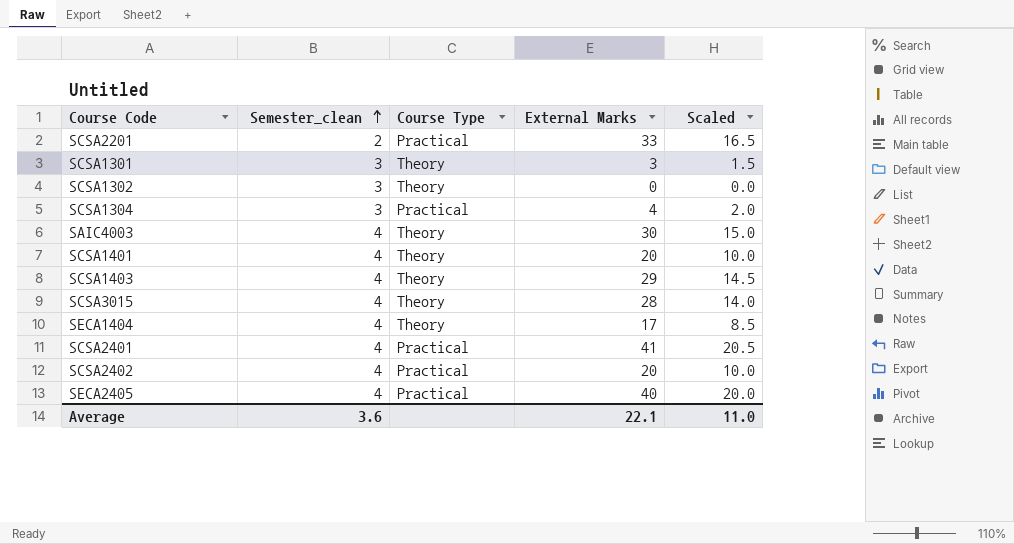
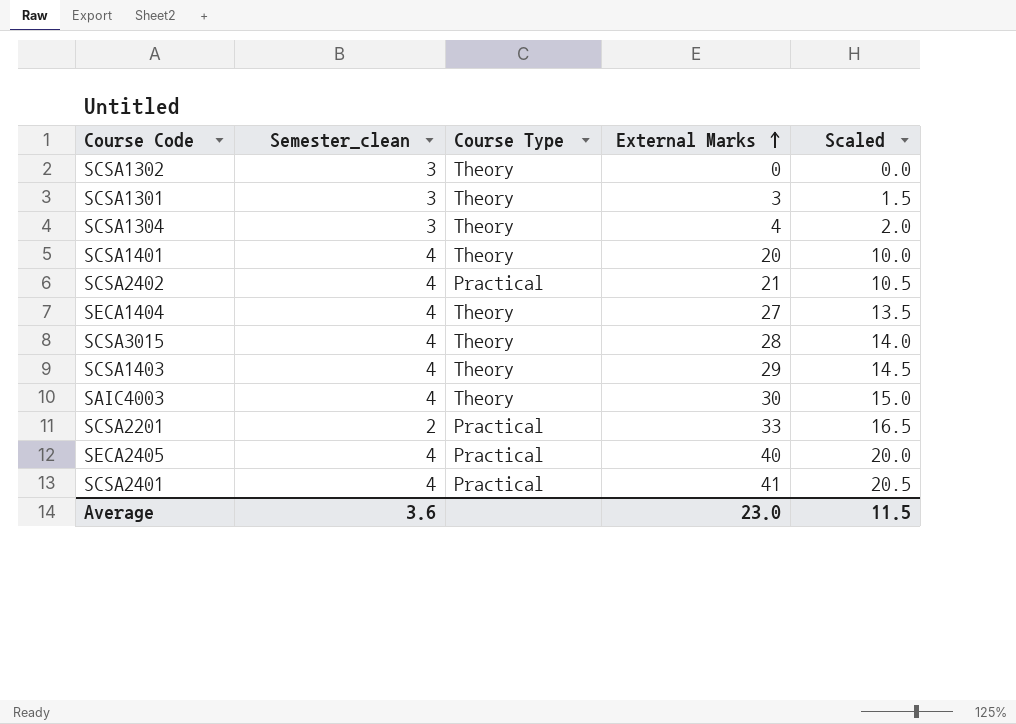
row order: Semester_clean ascending -> External Marks ascending
SCSA1304 | Course Type: Practical -> Theory
SCSA2402 | External Marks: 20 -> 21
SCSA2402 | Scaled: 10.0 -> 10.5
SECA1404 | External Marks: 17 -> 27
SECA1404 | Scaled: 8.5 -> 13.5
Average | External Marks: 22.1 -> 23.0
Average | Scaled: 11.0 -> 11.5

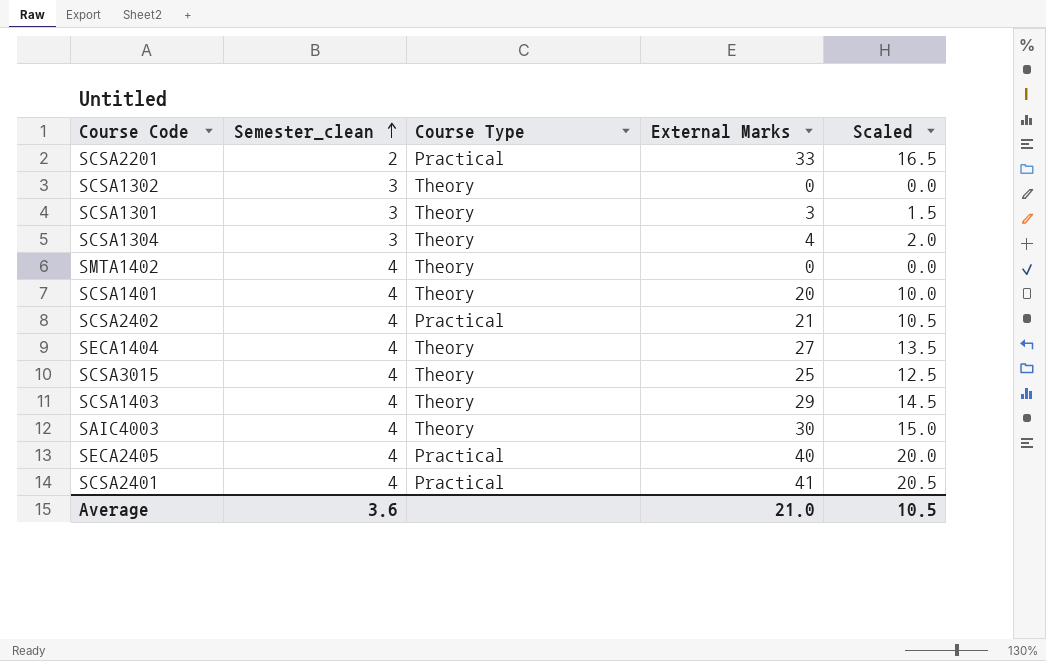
row order: External Marks ascending -> Semester_clean ascending
row SMTA1402: none -> 4 | Theory | 0 | 0.0
SCSA3015 | External Marks: 28 -> 25
SCSA3015 | Scaled: 14.0 -> 12.5
Average | External Marks: 23.0 -> 21.0
Average | Scaled: 11.5 -> 10.5

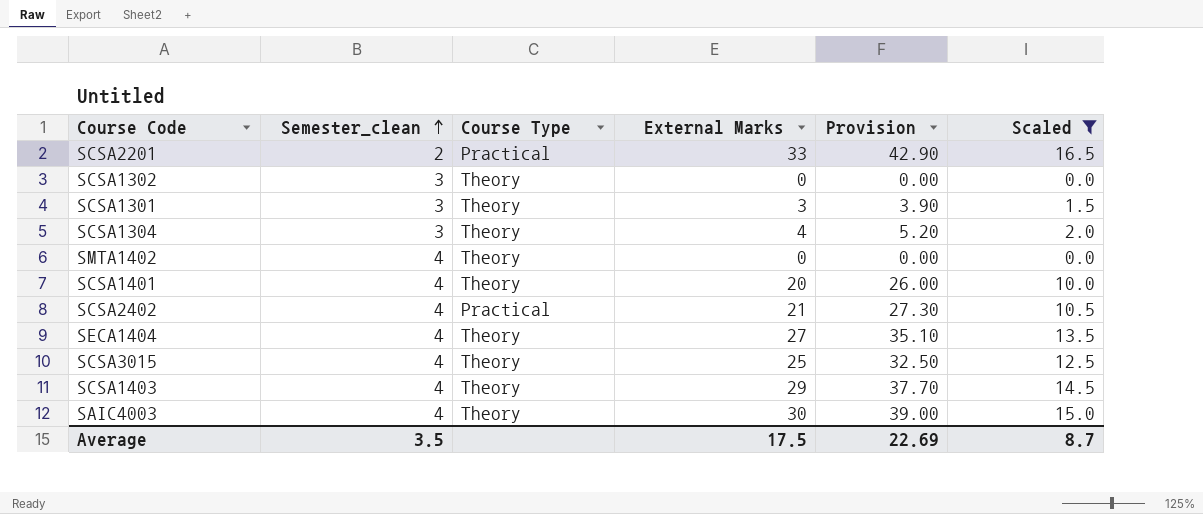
filter: none -> Scaled <= 16.5
column Provision | formula: none -> [External Marks] * 1.3
Average | Semester_clean: 3.6 -> 3.5
Average | External Marks: 21.0 -> 17.5
Average | Scaled: 10.5 -> 8.7

